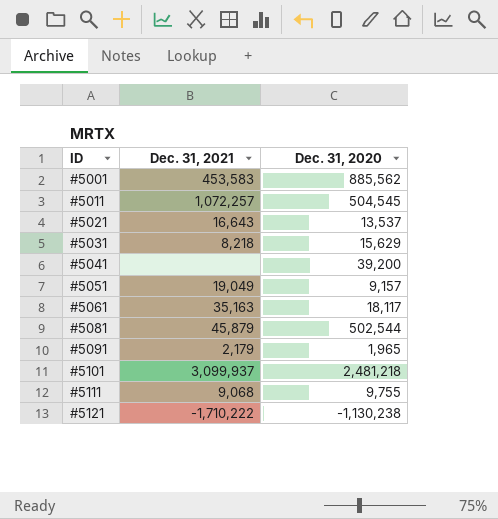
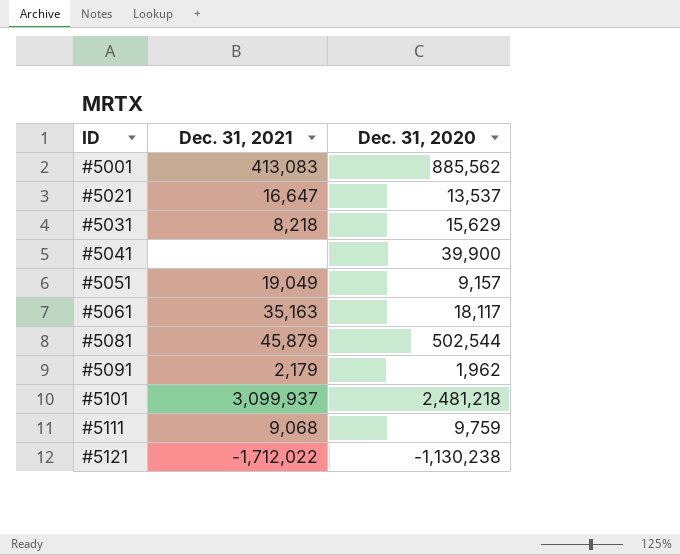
row #5011: 1,072,257 | 504,545 -> none
#5001 | Dec. 31, 2021: 453,583 -> 413,083
#5021 | Dec. 31, 2021: 16,643 -> 16,647
#5041 | Dec. 31, 2020: 39,200 -> 39,900
#5091 | Dec. 31, 2020: 1,965 -> 1,962
#5111 | Dec. 31, 2020: 9,755 -> 9,759
#5121 | Dec. 31, 2021: -1,710,222 -> -1,712,022

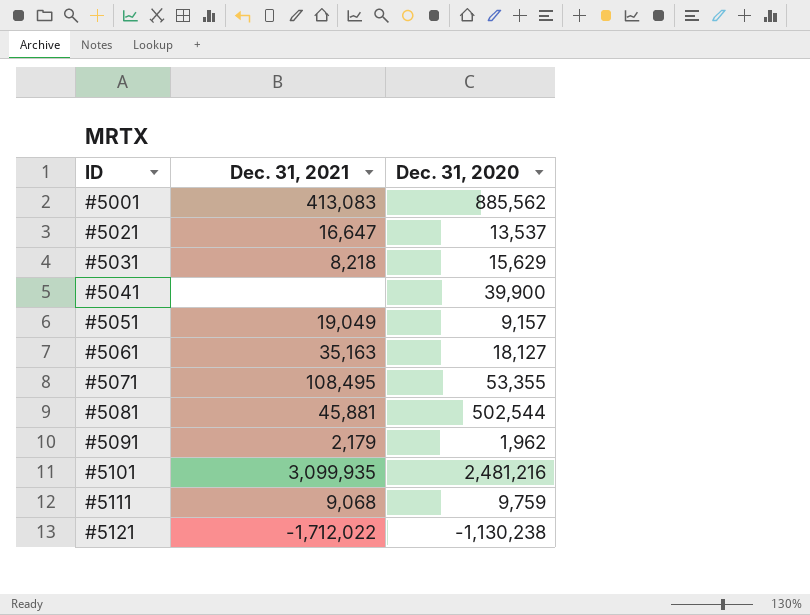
#5061 | Dec. 31, 2020: 18,117 -> 18,127
row #5071: none -> 108,495 | 53,355
#5081 | Dec. 31, 2021: 45,879 -> 45,881
#5101 | Dec. 31, 2021: 3,099,937 -> 3,099,935
#5101 | Dec. 31, 2020: 2,481,218 -> 2,481,216

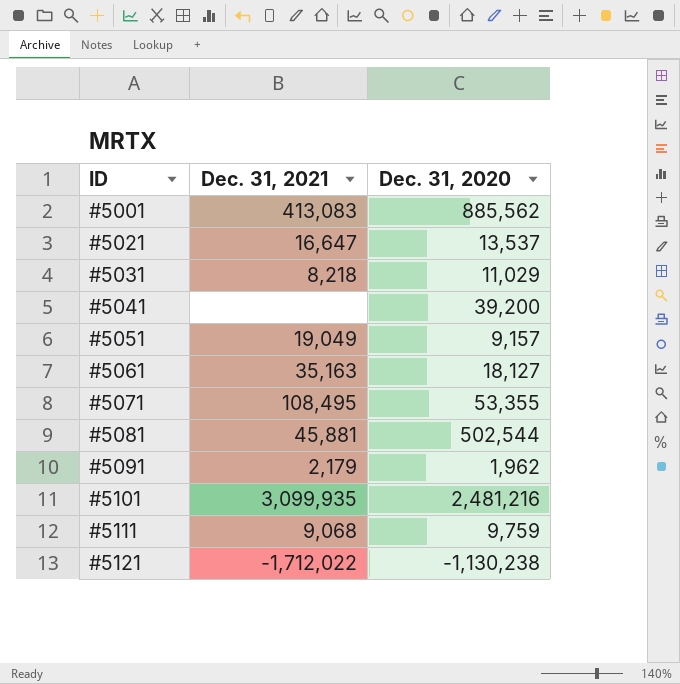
#5031 | Dec. 31, 2020: 15,629 -> 11,029
#5041 | Dec. 31, 2020: 39,900 -> 39,200

